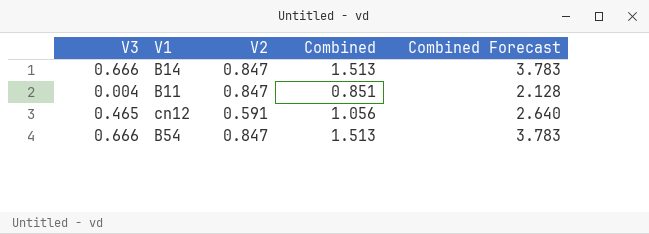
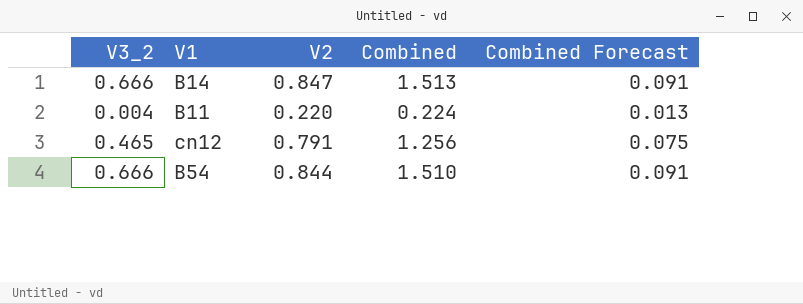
column name: V3 -> V3_2
column Combined Forecast | formula: [Combined] * 2.5 -> [Combined] * 0.06
B11 | V2: 0.847 -> 0.220
B11 | Combined: 0.851 -> 0.224
cn12 | V2: 0.591 -> 0.791
cn12 | Combined: 1.056 -> 1.256
B54 | V2: 0.847 -> 0.844
B54 | Combined: 1.513 -> 1.510

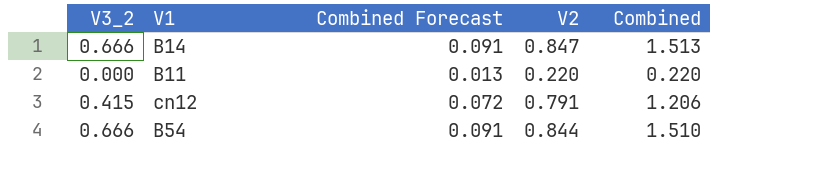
column Combined Forecast | position: 5 -> 3
B11 | V3_2: 0.004 -> 0.000
B11 | Combined: 0.224 -> 0.220
cn12 | V3_2: 0.465 -> 0.415
cn12 | Combined Forecast: 0.075 -> 0.072
cn12 | Combined: 1.256 -> 1.206

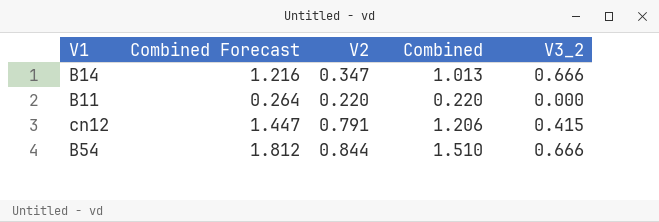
column Combined Forecast | formula: [Combined] * 0.06 -> [Combined] * 1.2
column V3_2 | position: 1 -> 5
B14 | V2: 0.847 -> 0.347
B14 | Combined: 1.513 -> 1.013

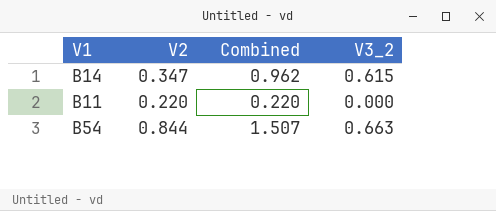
column Combined Forecast | formula: [Combined] * 1.2 -> none
row cn12: 1.447 | 0.791 | 1.206 | 0.415 -> none
B14 | Combined: 1.013 -> 0.962
B14 | V3_2: 0.666 -> 0.615
B54 | Combined: 1.510 -> 1.507
B54 | V3_2: 0.666 -> 0.663

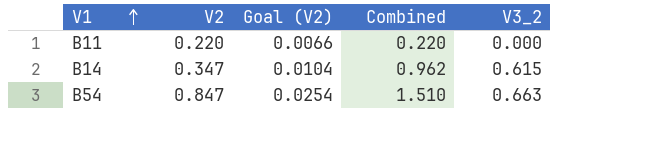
row order: none -> V1 ascending
column Goal (V2) | formula: none -> [V2] * 0.03
B54 | V2: 0.844 -> 0.847
B54 | Combined: 1.507 -> 1.510

